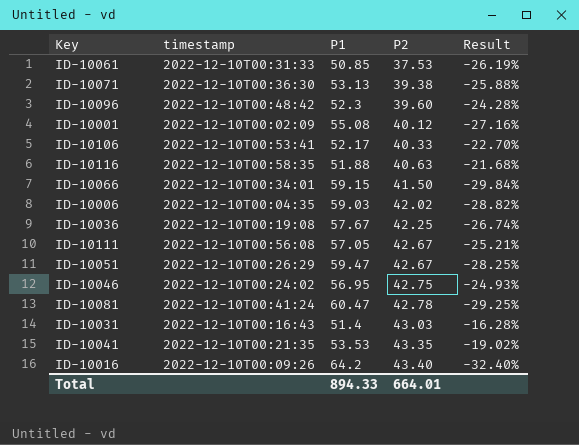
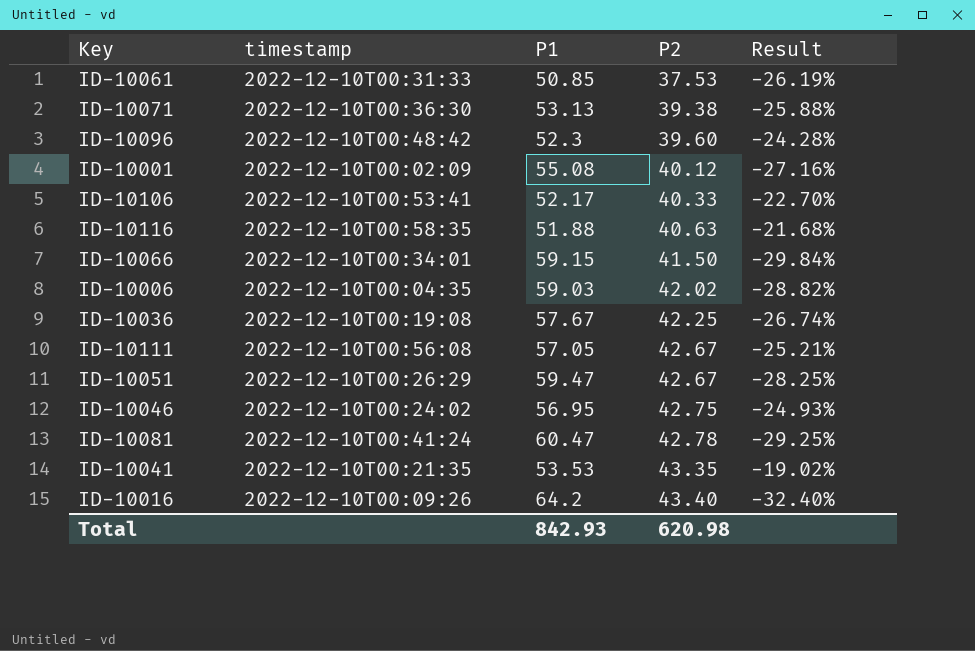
row ID-10031: 2022-12-10T00:16:43 | 51.4 | 43.03 | -16.28% -> none
Total | P1: 894.33 -> 842.93
Total | P2: 664.01 -> 620.98

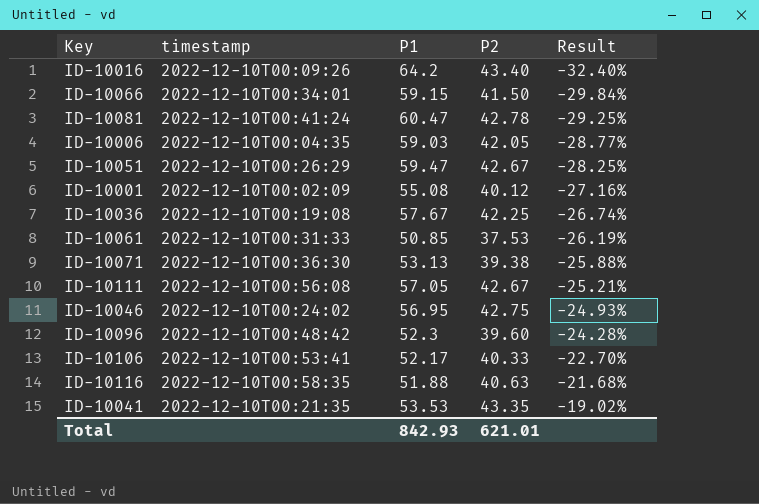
row order: P2 ascending -> Result ascending
ID-10006 | P2: 42.02 -> 42.05
ID-10006 | Result: -28.82% -> -28.77%
Total | P2: 620.98 -> 621.01

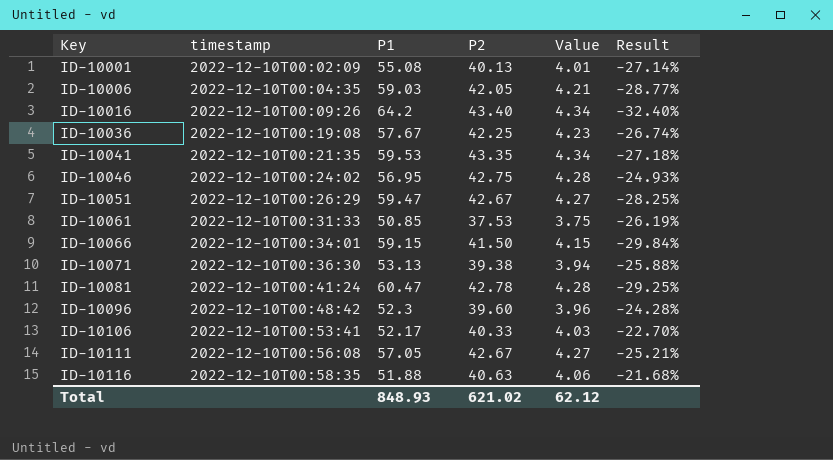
row order: Result ascending -> Key ascending
column Value | formula: none -> [P2] * 0.1
ID-10001 | P2: 40.12 -> 40.13
ID-10001 | Result: -27.16% -> -27.14%
ID-10041 | P1: 53.53 -> 59.53
ID-10041 | Result: -19.02% -> -27.18%
Total | P1: 842.93 -> 848.93
Total | P2: 621.01 -> 621.02

